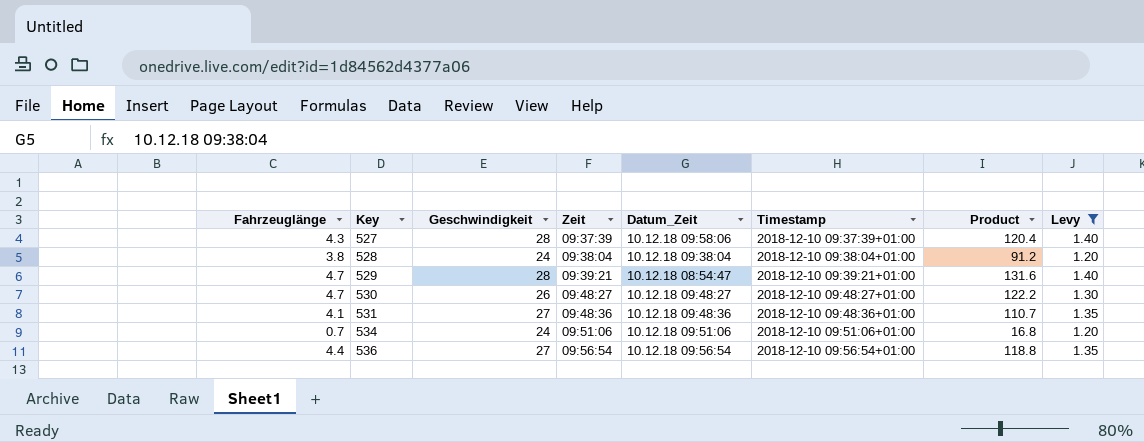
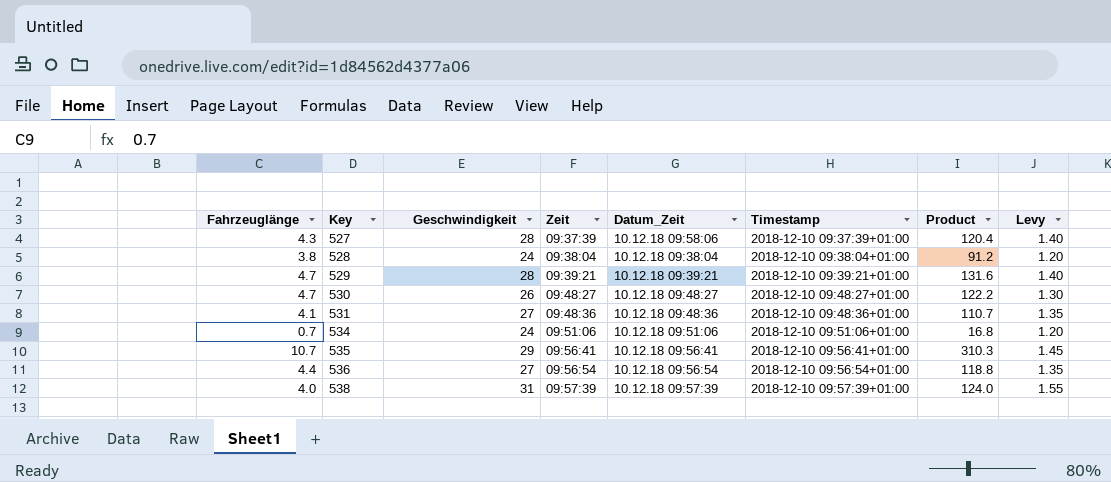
filter: Levy <= 1.40 -> none
529 | Datum_Zeit: 10.12.18 08:54:47 -> 10.12.18 09:39:21

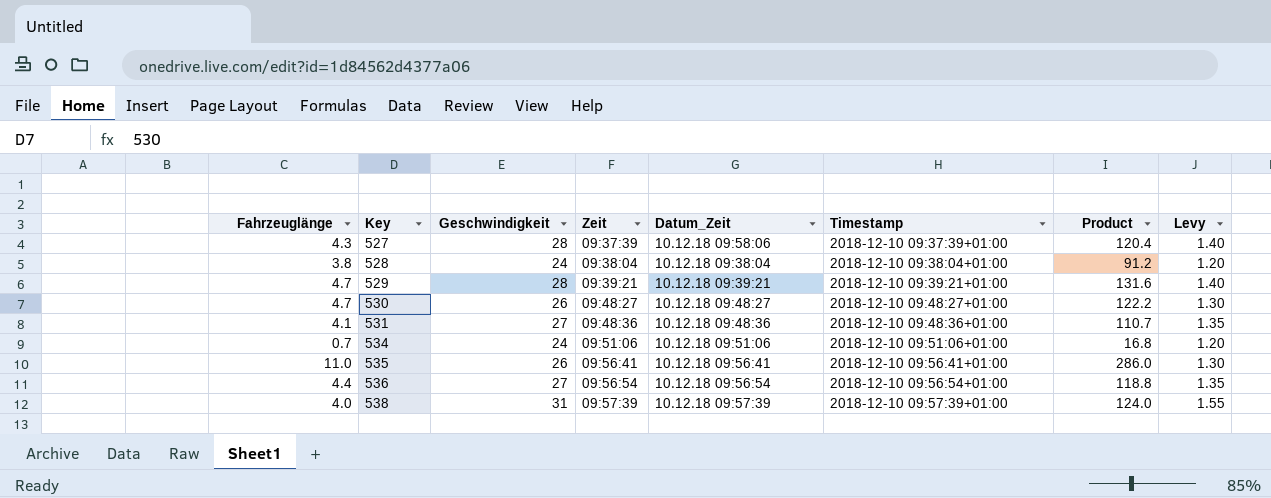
535 | Fahrzeuglänge: 10.7 -> 11.0
535 | Geschwindigkeit: 29 -> 26
535 | Product: 310.3 -> 286.0
535 | Levy: 1.45 -> 1.30

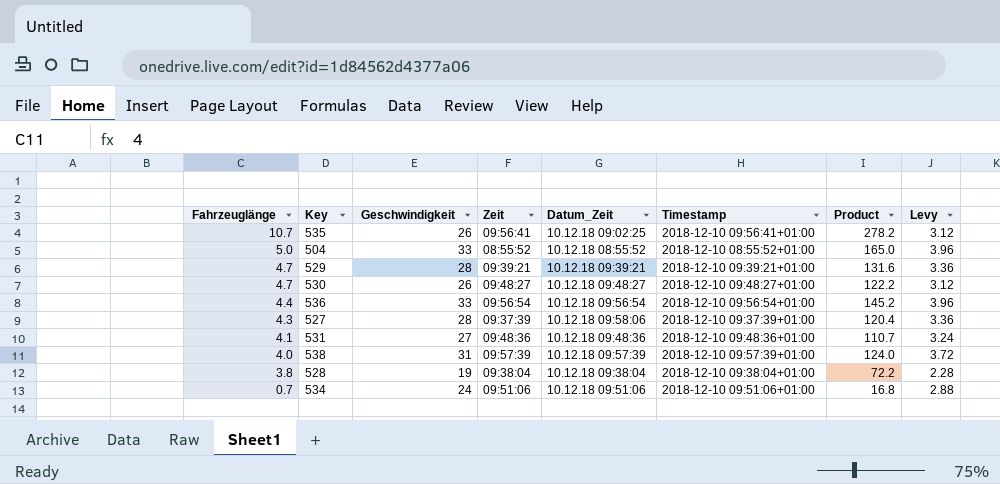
row order: Key ascending -> Fahrzeuglänge descending
column Levy | formula: [Geschwindigkeit] * 0.05 -> [Geschwindigkeit] * 0.12
535 | Fahrzeuglänge: 11.0 -> 10.7
535 | Datum_Zeit: 10.12.18 09:56:41 -> 10.12.18 09:02:25
535 | Product: 286.0 -> 278.2
row 504: none -> 5.0 | 33 | 08:55:52 | 10.12.18 08:55:52 | 2018-12-10 08:55:52+01:00 | 165.0 | 3.96
536 | Geschwindigkeit: 27 -> 33
536 | Product: 118.8 -> 145.2
528 | Geschwindigkeit: 24 -> 19
528 | Product: 91.2 -> 72.2

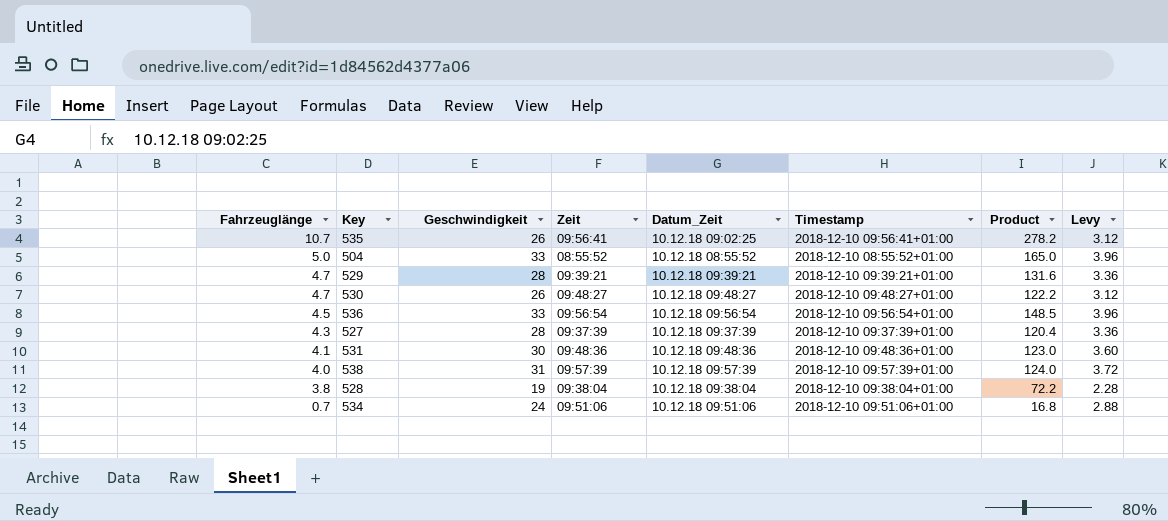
536 | Fahrzeuglänge: 4.4 -> 4.5
536 | Product: 145.2 -> 148.5
527 | Datum_Zeit: 10.12.18 09:58:06 -> 10.12.18 09:37:39
531 | Geschwindigkeit: 27 -> 30
531 | Product: 110.7 -> 123.0
531 | Levy: 3.24 -> 3.60

